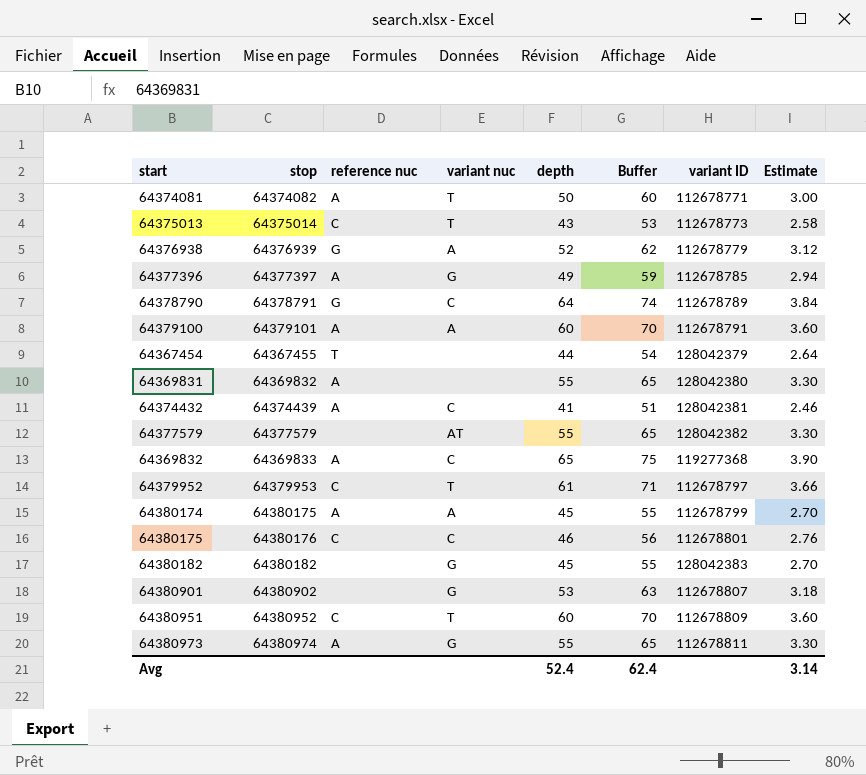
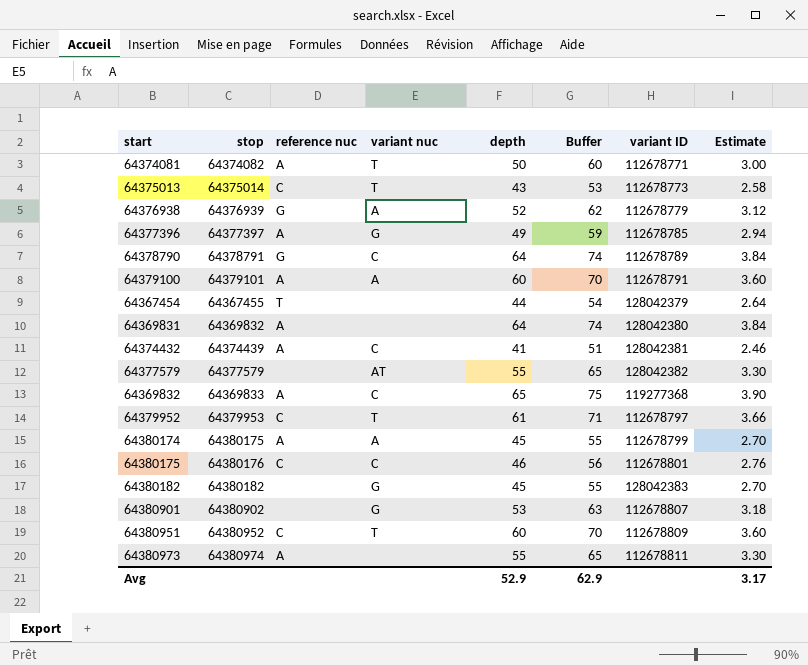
64369831 | depth: 55 -> 64
64369831 | Buffer: 65 -> 74
64369831 | Estimate: 3.30 -> 3.84
64380973 | variant nuc: G -> none
Avg | depth: 52.4 -> 52.9
Avg | Buffer: 62.4 -> 62.9
Avg | Estimate: 3.14 -> 3.17

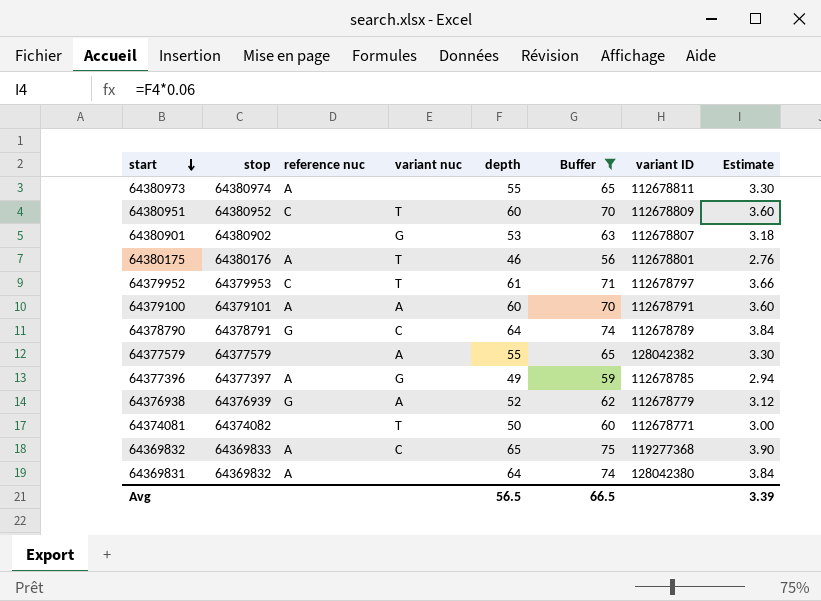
filter: none -> Buffer >= 56
row order: none -> start descending
64380175 | reference nuc: C -> A
64380175 | variant nuc: C -> T
64377579 | variant nuc: AT -> A
64374081 | reference nuc: A -> none
Avg | depth: 52.9 -> 56.5
Avg | Buffer: 62.9 -> 66.5
Avg | Estimate: 3.17 -> 3.39

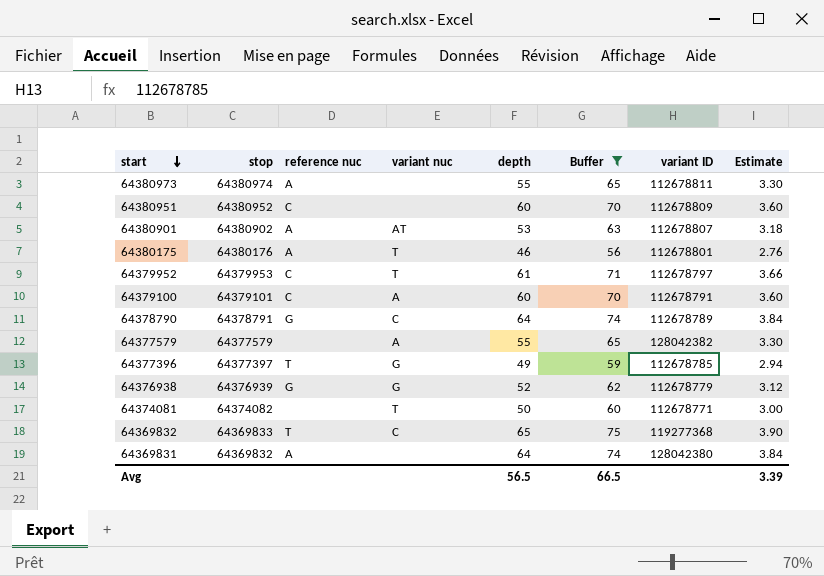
64380951 | variant nuc: T -> none
64380901 | reference nuc: none -> A
64380901 | variant nuc: G -> AT
64379100 | reference nuc: A -> C
64377396 | reference nuc: A -> T
64376938 | variant nuc: A -> G
64369832 | reference nuc: A -> T

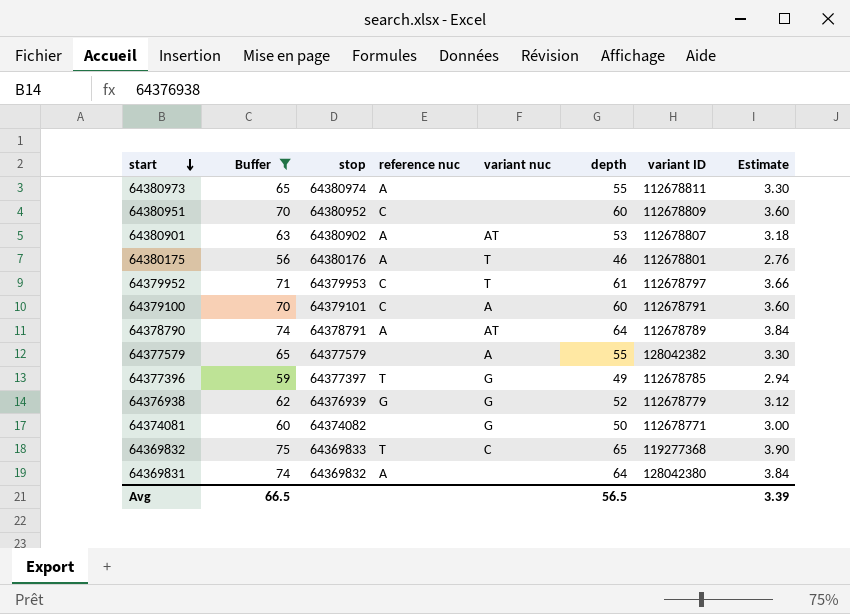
column Buffer | position: 6 -> 2
64378790 | reference nuc: G -> A
64378790 | variant nuc: C -> AT
64374081 | variant nuc: T -> G

